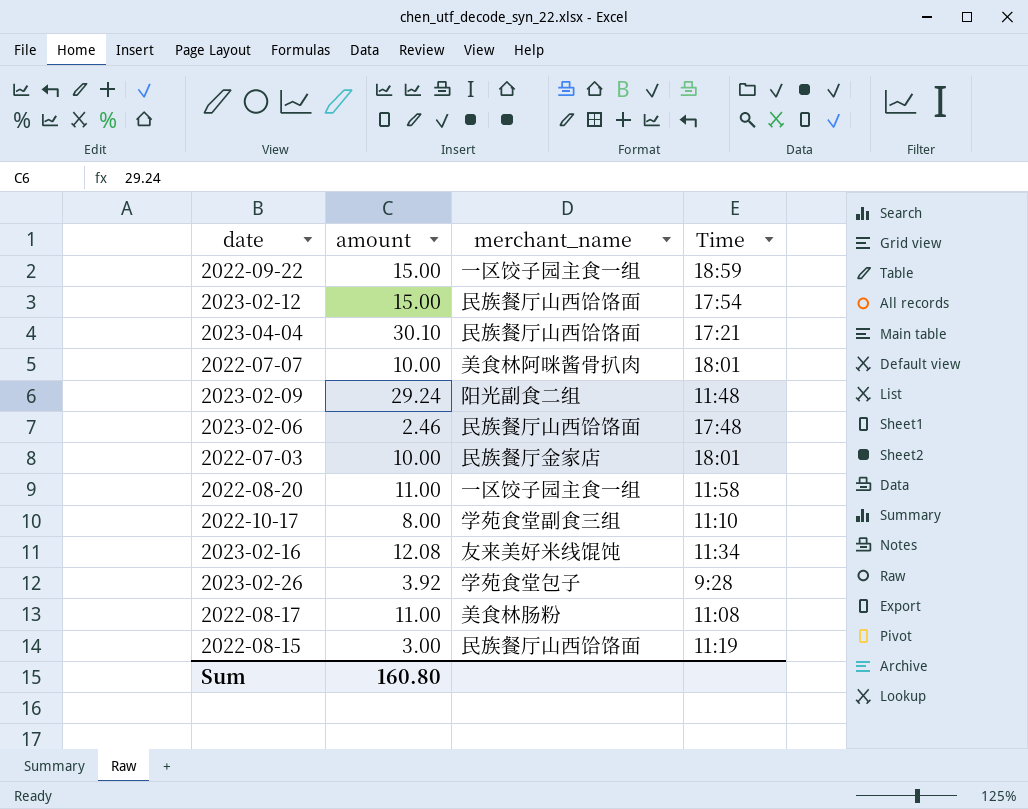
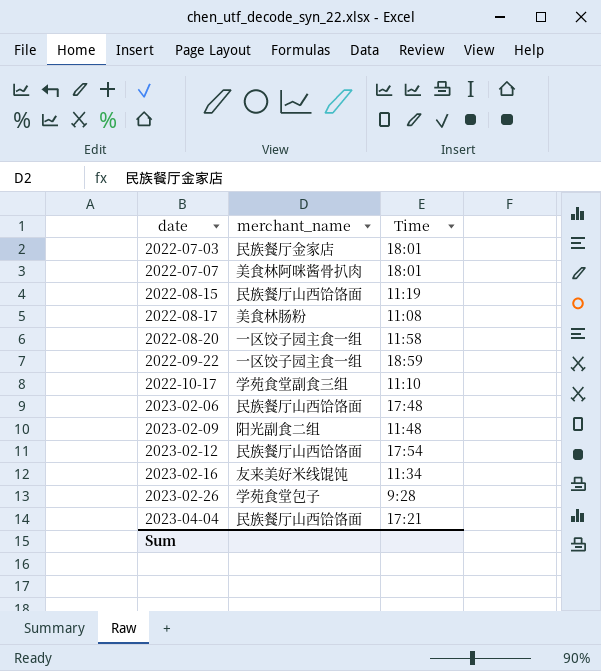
row order: none -> date ascending
column amount | position: 2 -> none

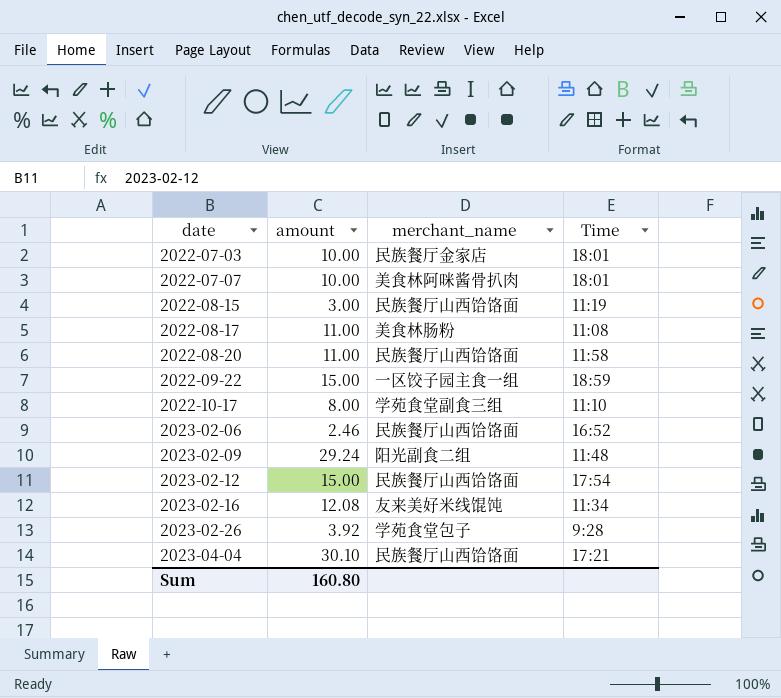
column amount | position: none -> 2
2022-08-20 | merchant_name: 一区饺子园主食一组 -> 民族餐厅山西饸饹面
2023-02-06 | Time: 17:48 -> 16:52

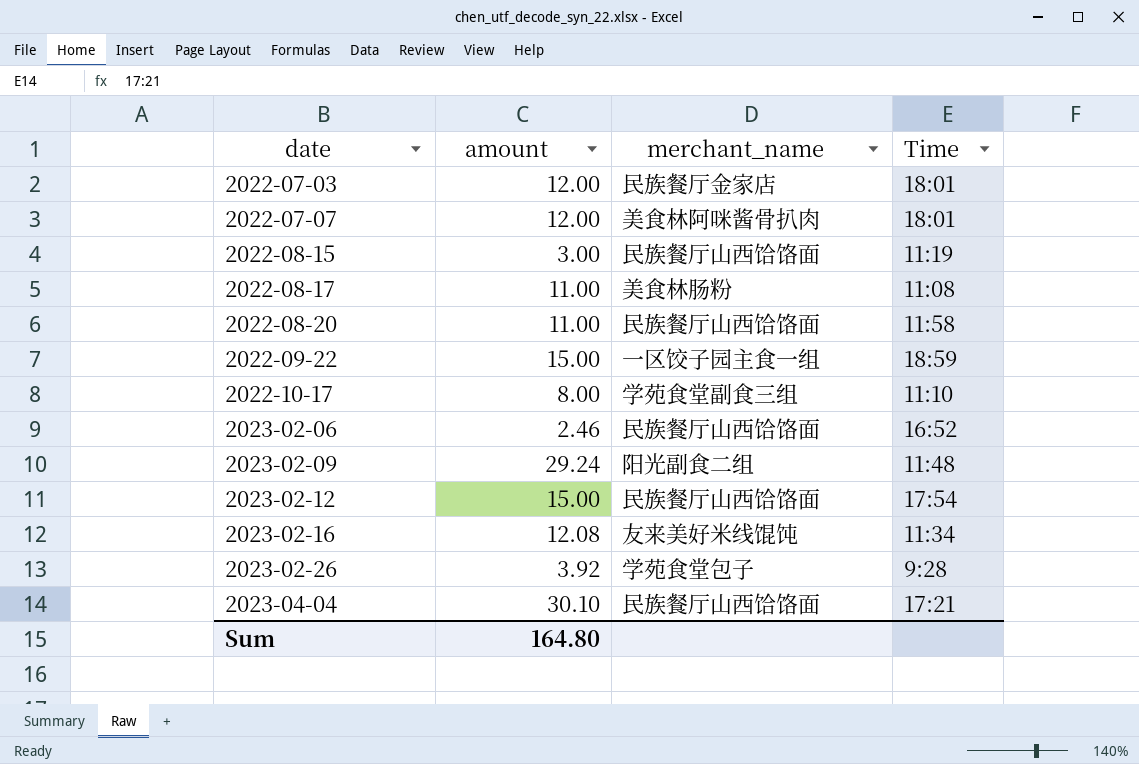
2022-07-03 | amount: 10.00 -> 12.00
2022-07-07 | amount: 10.00 -> 12.00
Sum | amount: 160.80 -> 164.80

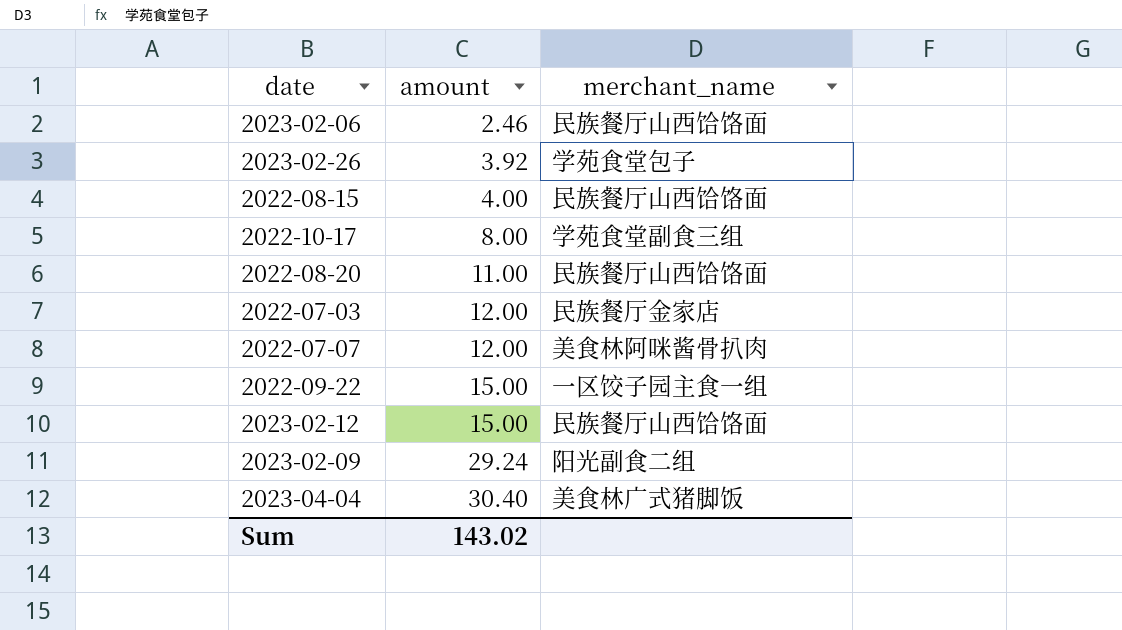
row order: date ascending -> amount ascending
column Time | position: 4 -> none
row 2022-08-17: 11.00 | 美食林肠粉 | 11:08 -> none
row 2023-02-16: 12.08 | 友来美好米线馄饨 | 11:34 -> none
2022-08-15 | amount: 3.00 -> 4.00
2023-04-04 | amount: 30.10 -> 30.40
2023-04-04 | merchant_name: 民族餐厅山西饸饹面 -> 美食林广式猪脚饭
Sum | amount: 164.80 -> 143.02

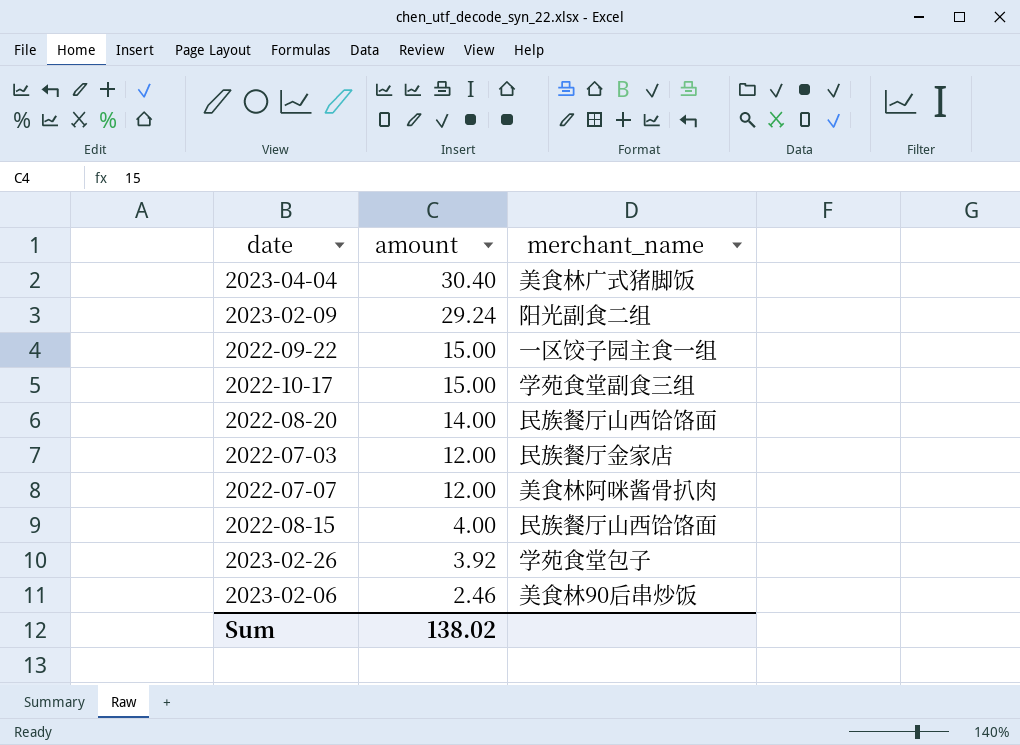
row order: amount ascending -> amount descending
row 2023-02-12: 15.00 | 民族餐厅山西饸饹面 -> none
2022-10-17 | amount: 8.00 -> 15.00
2022-08-20 | amount: 11.00 -> 14.00
2023-02-06 | merchant_name: 民族餐厅山西饸饹面 -> 美食林90后串炒饭
Sum | amount: 143.02 -> 138.02

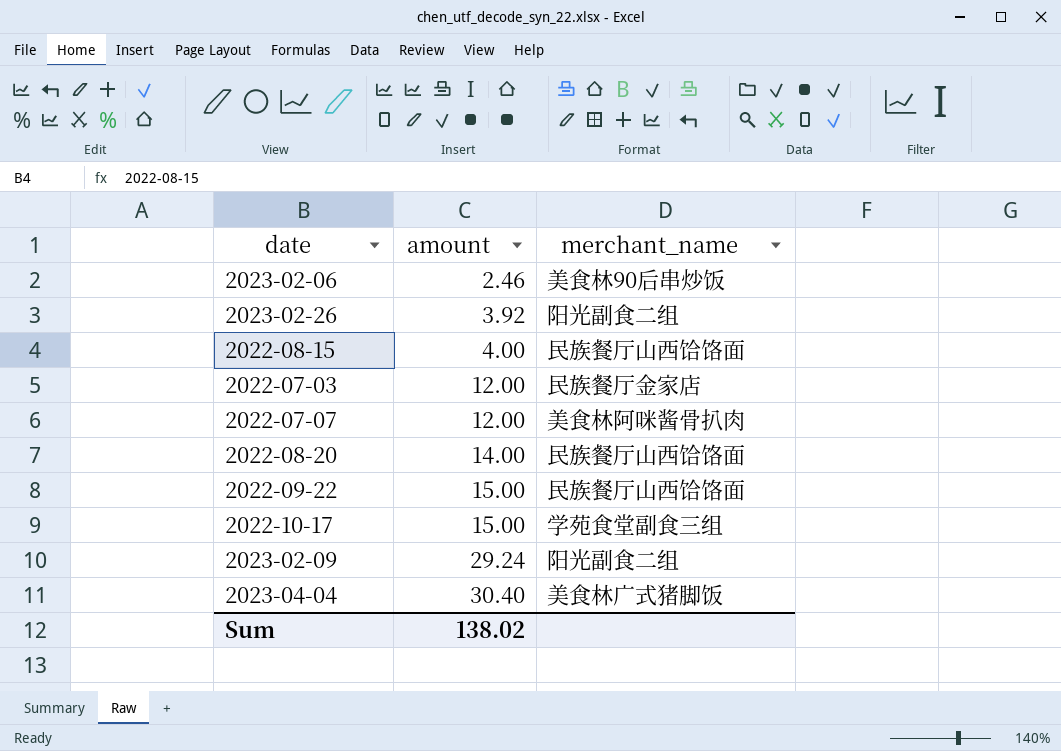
row order: amount descending -> amount ascending
2023-02-26 | merchant_name: 学苑食堂包子 -> 阳光副食二组
2022-09-22 | merchant_name: 一区饺子园主食一组 -> 民族餐厅山西饸饹面

